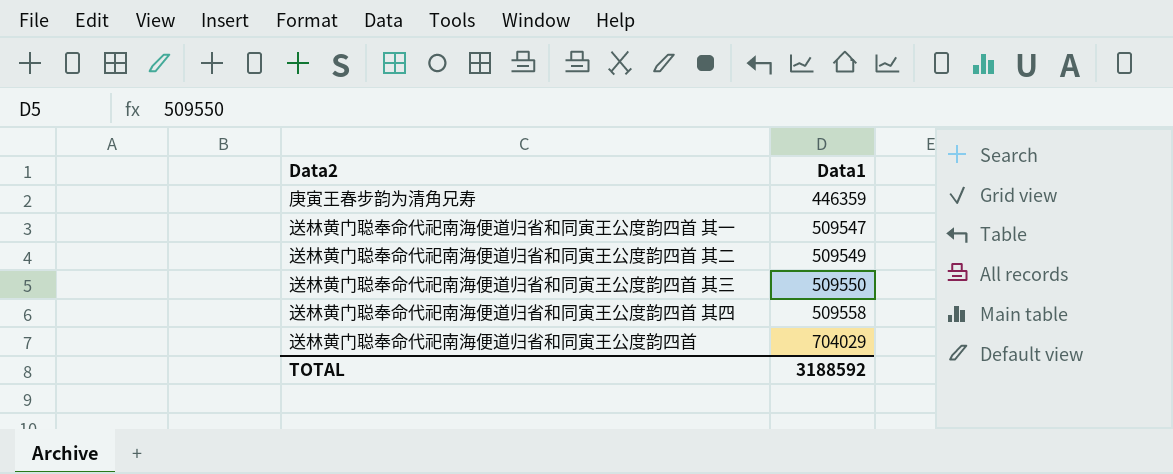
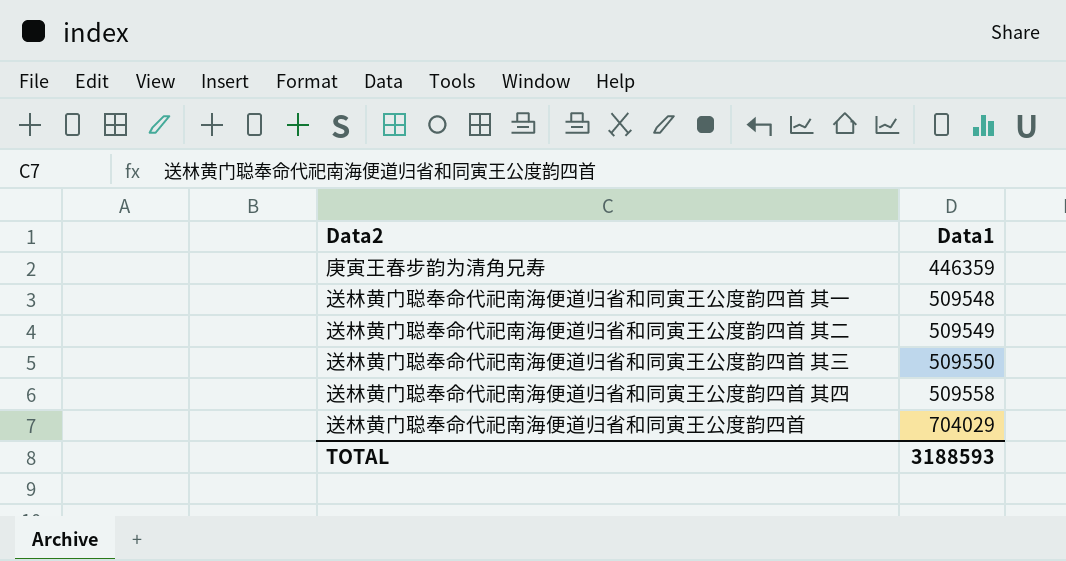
送林黄门聪奉命代祀南海便道归省和同寅王公度韵四首 其一 | Data1: 509547 -> 509548
TOTAL | Data1: 3188592 -> 3188593

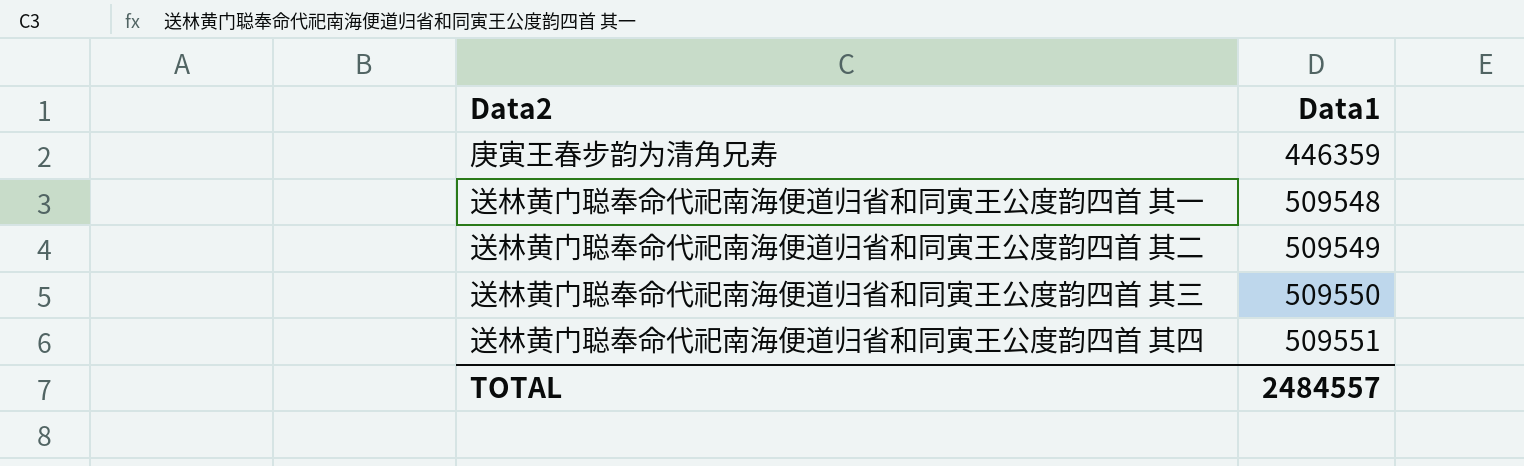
row 送林黄门聪奉命代祀南海便道归省和同寅王公度韵四首: 704029 -> none
送林黄门聪奉命代祀南海便道归省和同寅王公度韵四首 其四 | Data1: 509558 -> 509551
TOTAL | Data1: 3188593 -> 2484557

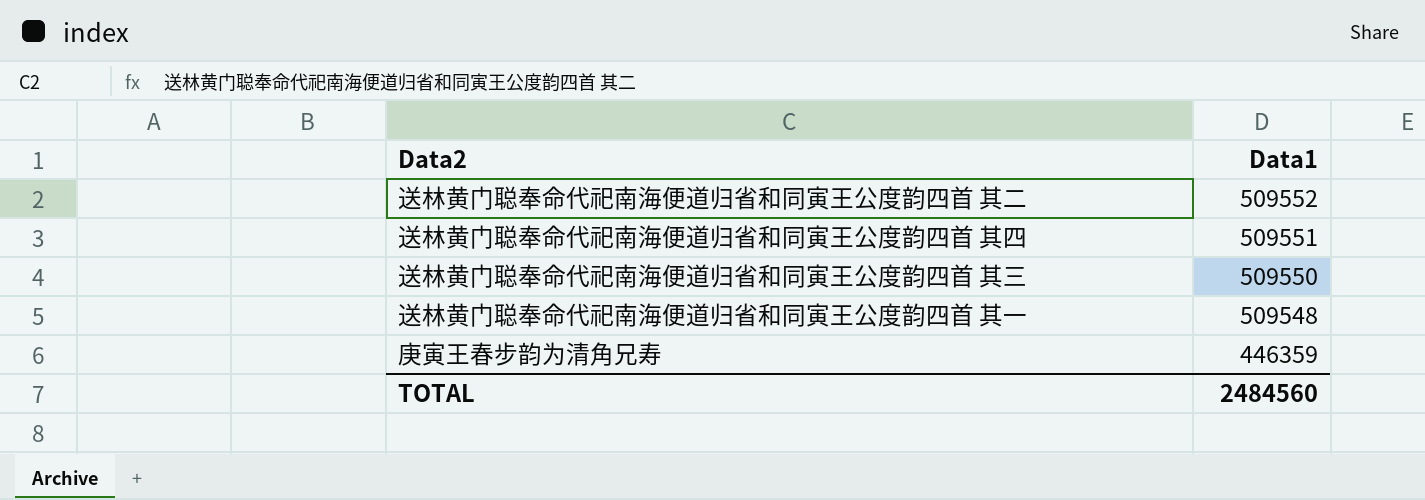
row order: Data1 ascending -> Data1 descending
送林黄门聪奉命代祀南海便道归省和同寅王公度韵四首 其二 | Data1: 509549 -> 509552
TOTAL | Data1: 2484557 -> 2484560

